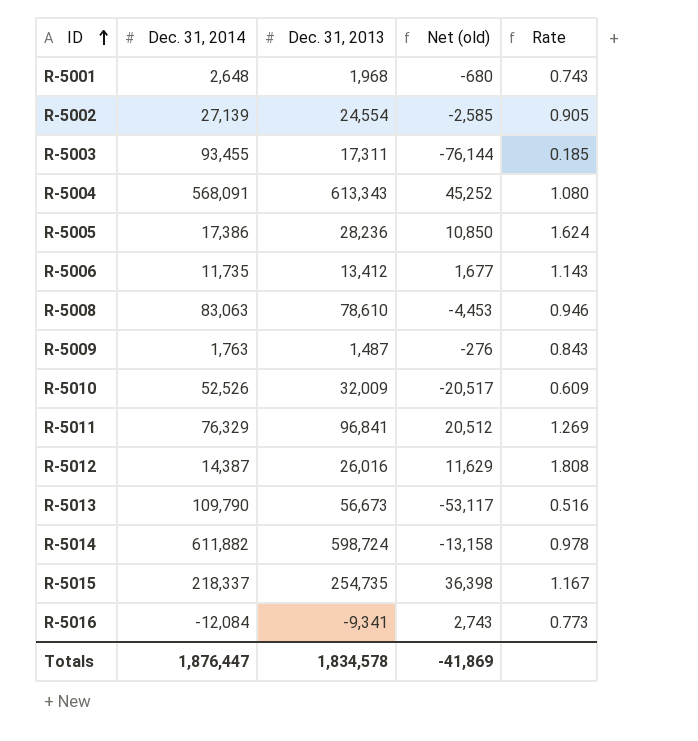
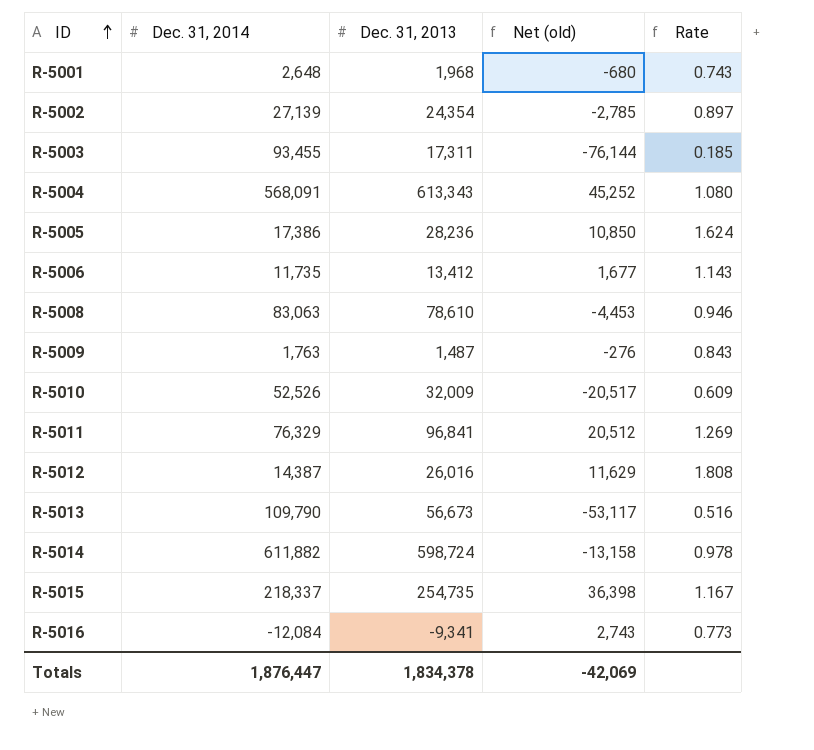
R-5002 | Dec. 31, 2013: 24,554 -> 24,354
R-5002 | Net (old): -2,585 -> -2,785
R-5002 | Rate: 0.905 -> 0.897
Totals | Dec. 31, 2013: 1,834,578 -> 1,834,378
Totals | Net (old): -41,869 -> -42,069

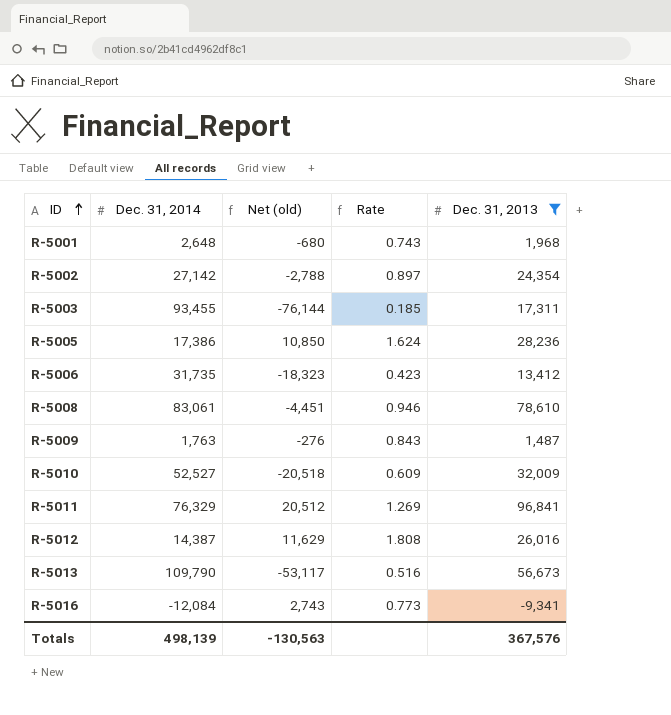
filter: none -> Dec. 31, 2013 <= 96,841
column Dec. 31, 2013 | position: 3 -> 5
R-5002 | Dec. 31, 2014: 27,139 -> 27,142
R-5002 | Net (old): -2,785 -> -2,788
R-5006 | Dec. 31, 2014: 11,735 -> 31,735
R-5006 | Net (old): 1,677 -> -18,323
R-5006 | Rate: 1.143 -> 0.423
R-5008 | Dec. 31, 2014: 83,063 -> 83,061
R-5008 | Net (old): -4,453 -> -4,451
R-5010 | Dec. 31, 2014: 52,526 -> 52,527
R-5010 | Net (old): -20,517 -> -20,518
Totals | Dec. 31, 2014: 1,876,447 -> 498,139
Totals | Net (old): -42,069 -> -130,563
Totals | Dec. 31, 2013: 1,834,378 -> 367,576

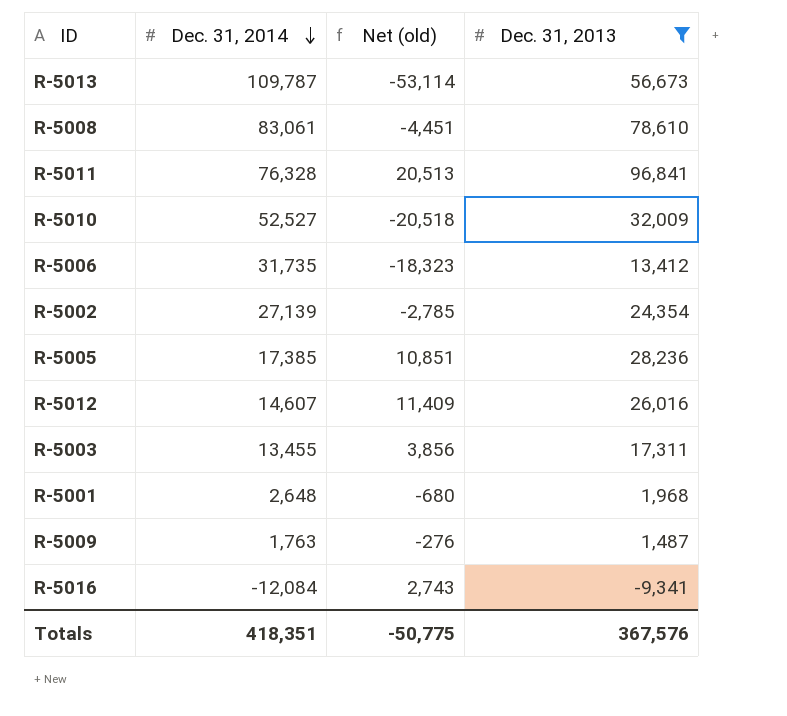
row order: ID ascending -> Dec. 31, 2014 descending
column Rate | formula: [Dec. 31, 2013] / [Dec. 31, 2014] -> none
R-5013 | Dec. 31, 2014: 109,790 -> 109,787
R-5013 | Net (old): -53,117 -> -53,114
R-5011 | Dec. 31, 2014: 76,329 -> 76,328
R-5011 | Net (old): 20,512 -> 20,513
R-5002 | Dec. 31, 2014: 27,142 -> 27,139
R-5002 | Net (old): -2,788 -> -2,785
R-5005 | Dec. 31, 2014: 17,386 -> 17,385
R-5005 | Net (old): 10,850 -> 10,851
R-5012 | Dec. 31, 2014: 14,387 -> 14,607
R-5012 | Net (old): 11,629 -> 11,409
R-5003 | Dec. 31, 2014: 93,455 -> 13,455
R-5003 | Net (old): -76,144 -> 3,856
Totals | Dec. 31, 2014: 498,139 -> 418,351
Totals | Net (old): -130,563 -> -50,775

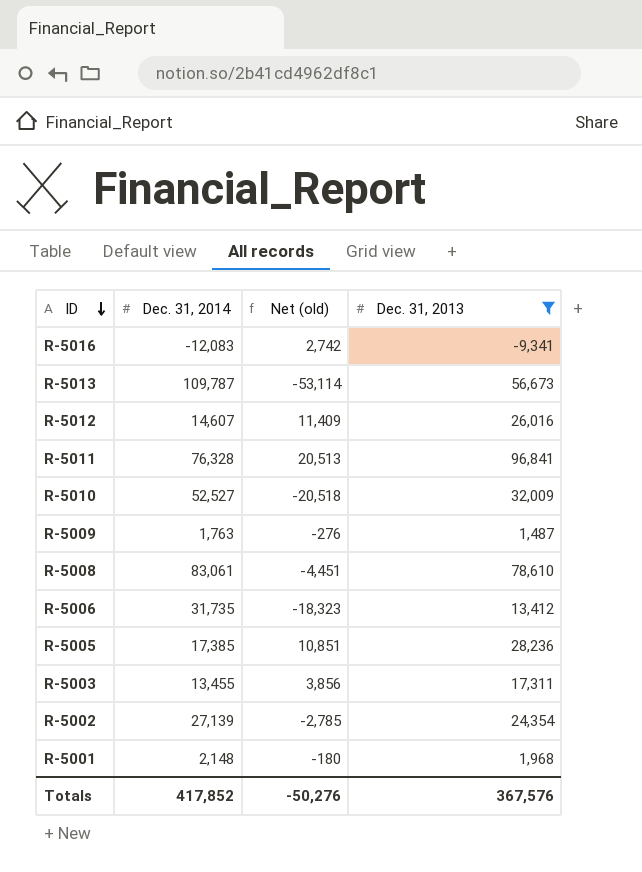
row order: Dec. 31, 2014 descending -> ID descending
R-5016 | Dec. 31, 2014: -12,084 -> -12,083
R-5016 | Net (old): 2,743 -> 2,742
R-5001 | Dec. 31, 2014: 2,648 -> 2,148
R-5001 | Net (old): -680 -> -180
Totals | Dec. 31, 2014: 418,351 -> 417,852
Totals | Net (old): -50,775 -> -50,276

